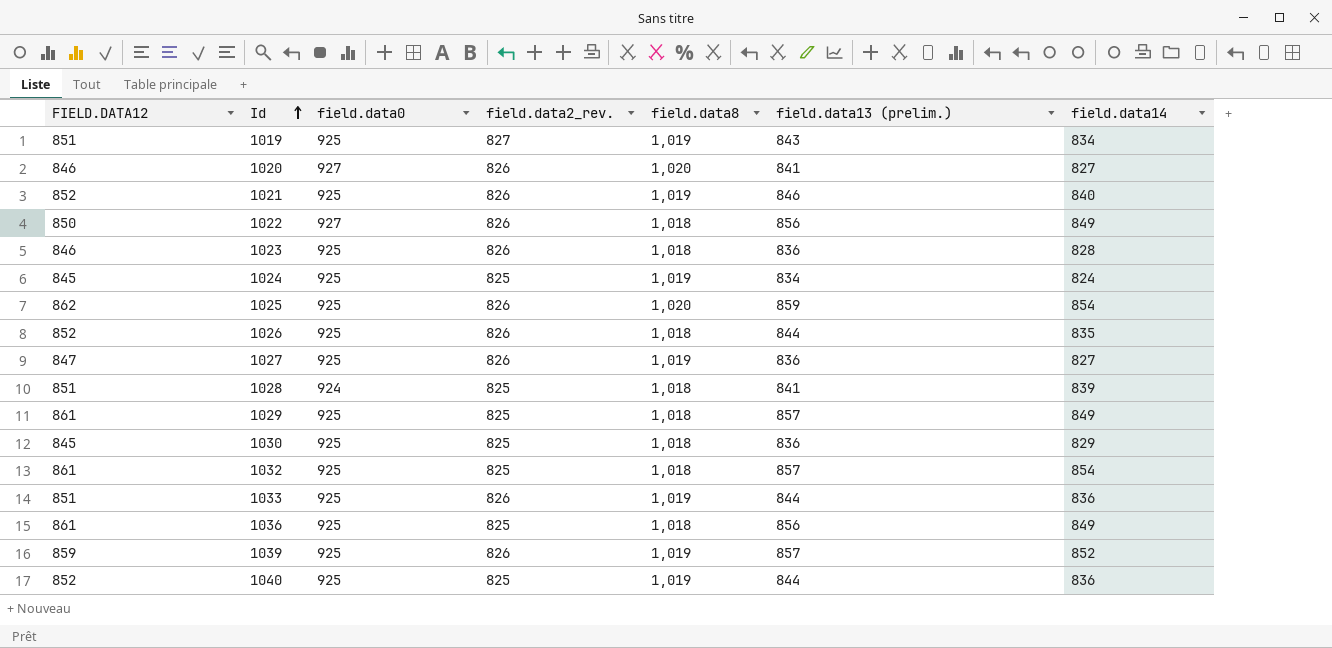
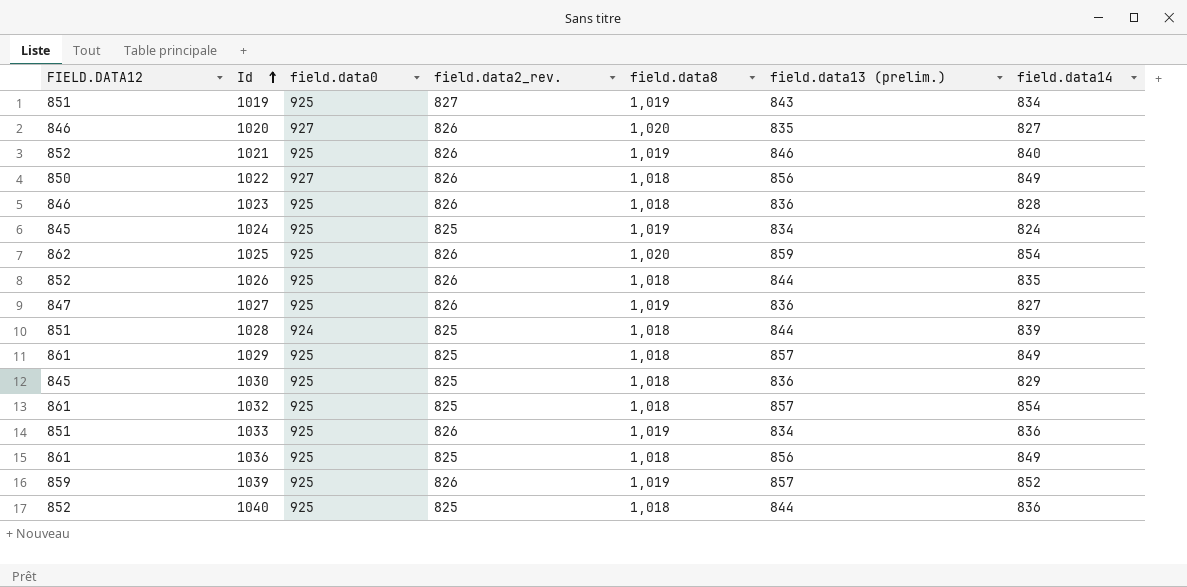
1020 | field.data13 (prelim.): 841 -> 835
1028 | field.data13 (prelim.): 841 -> 844
1033 | field.data13 (prelim.): 844 -> 834
1040 | field.data8: 1,019 -> 1,018

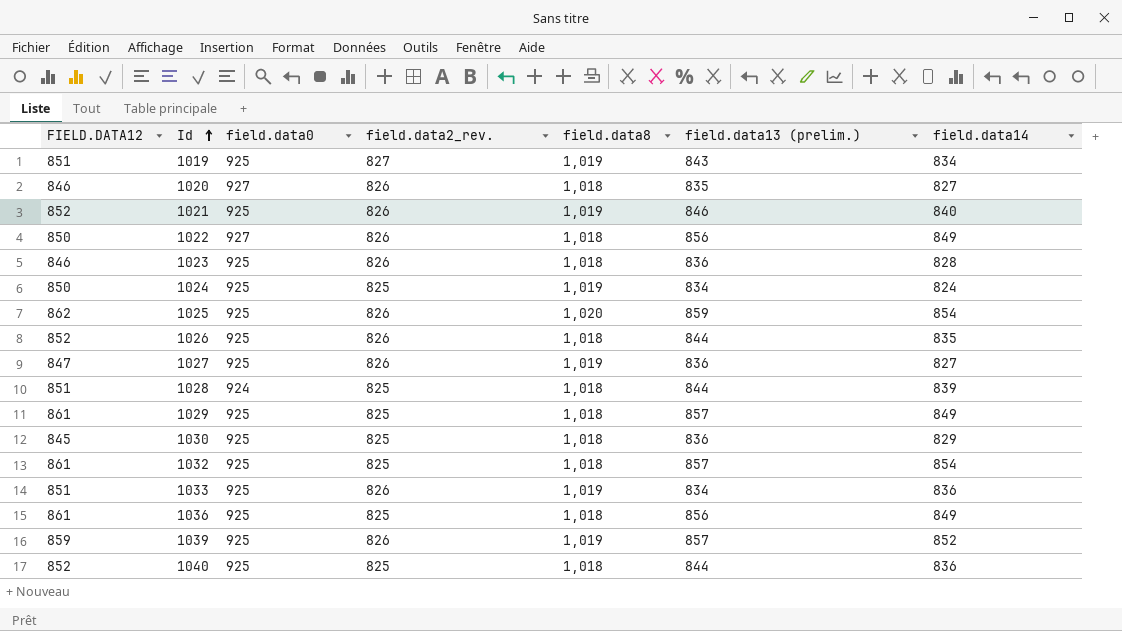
1020 | field.data8: 1,020 -> 1,018
1024 | FIELD.DATA12: 845 -> 850

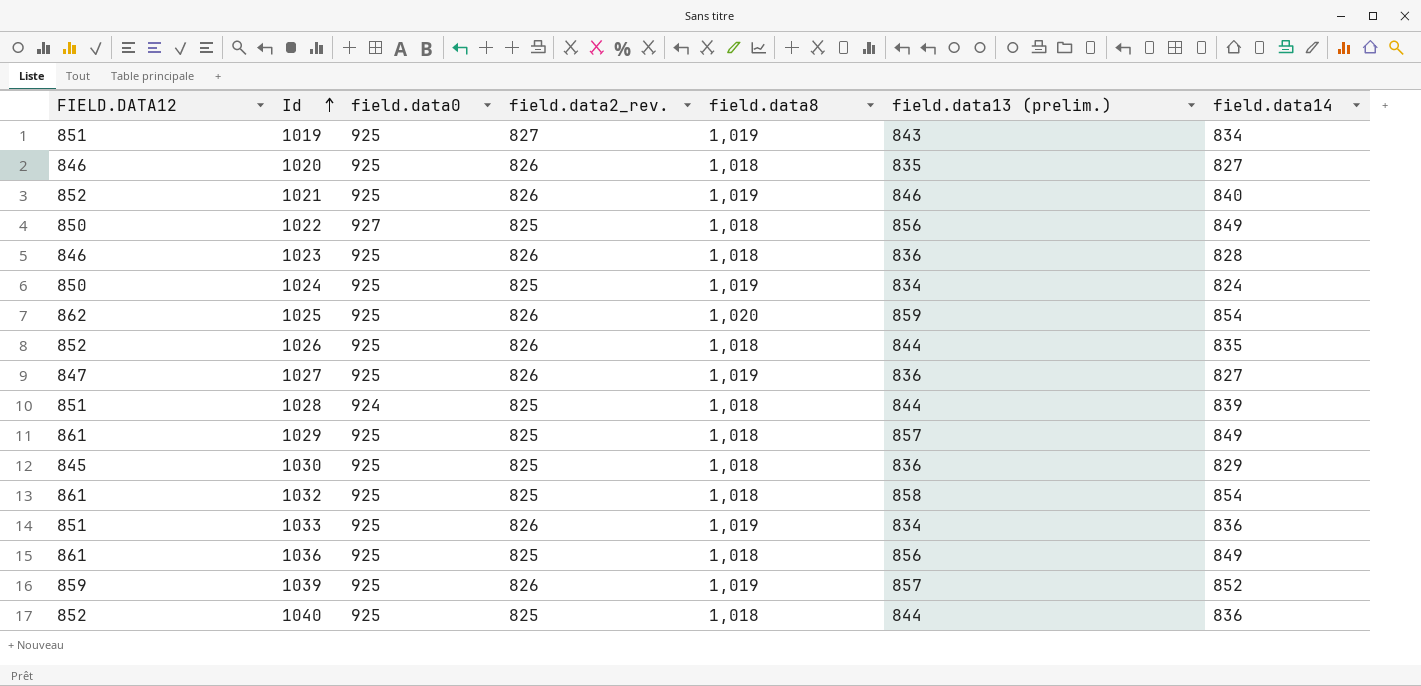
1020 | field.data0: 927 -> 925
1022 | field.data2_rev.: 826 -> 825
1032 | field.data13 (prelim.): 857 -> 858

